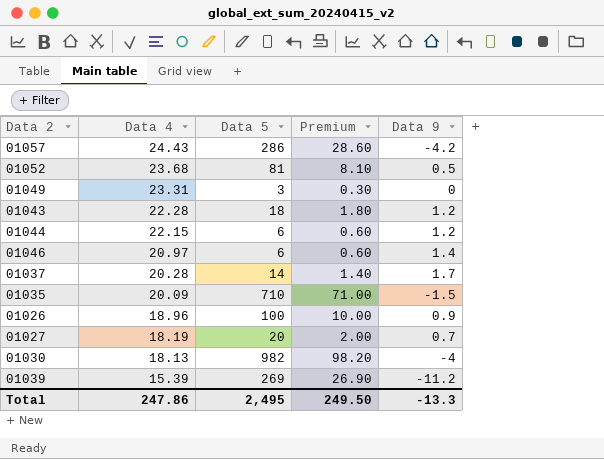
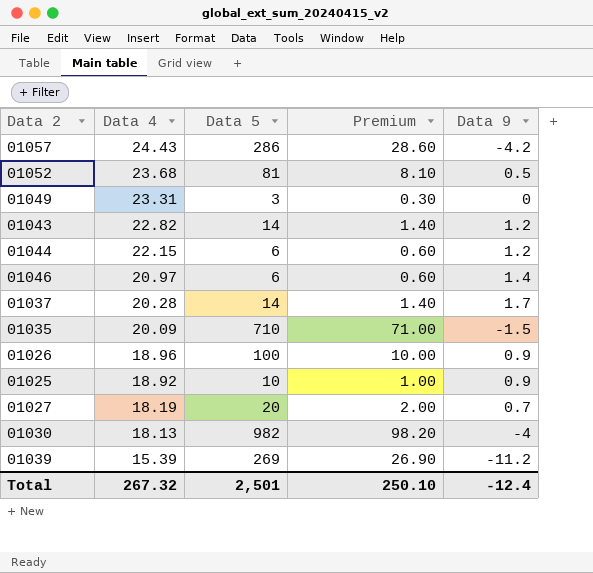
01043 | Data 4: 22.28 -> 22.82
01043 | Data 5: 18 -> 14
01043 | Premium: 1.80 -> 1.40
row 01025: none -> 18.92 | 10 | 1.00 | 0.9
Total | Data 4: 247.86 -> 267.32
Total | Data 5: 2,495 -> 2,501
Total | Premium: 249.50 -> 250.10
Total | Data 9: -13.3 -> -12.4

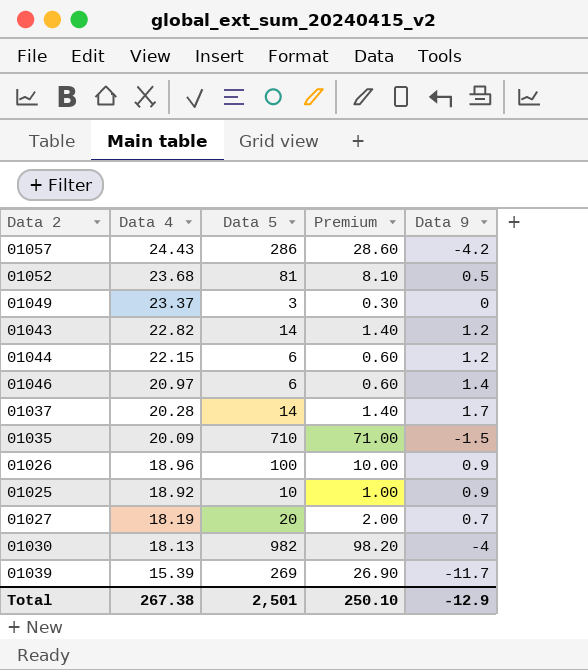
01049 | Data 4: 23.31 -> 23.37
01039 | Data 9: -11.2 -> -11.7
Total | Data 4: 267.32 -> 267.38
Total | Data 9: -12.4 -> -12.9

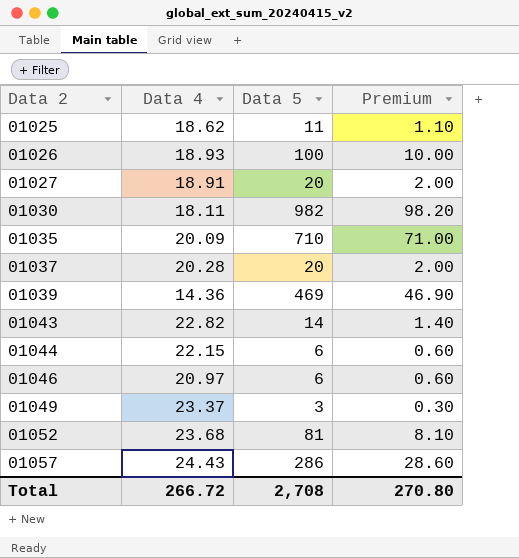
row order: Data 4 descending -> Data 2 ascending
column Data 9 | position: 5 -> none
01025 | Data 4: 18.92 -> 18.62
01025 | Data 5: 10 -> 11
01025 | Premium: 1.00 -> 1.10
01026 | Data 4: 18.96 -> 18.93
01027 | Data 4: 18.19 -> 18.91
01030 | Data 4: 18.13 -> 18.11
01037 | Data 5: 14 -> 20
01037 | Premium: 1.40 -> 2.00
01039 | Data 4: 15.39 -> 14.36
01039 | Data 5: 269 -> 469
01039 | Premium: 26.90 -> 46.90
Total | Data 4: 267.38 -> 266.72
Total | Data 5: 2,501 -> 2,708
Total | Premium: 250.10 -> 270.80

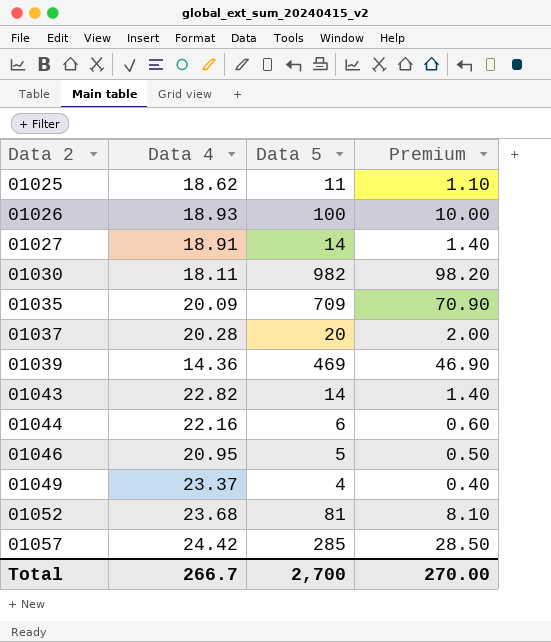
01027 | Data 5: 20 -> 14
01027 | Premium: 2.00 -> 1.40
01035 | Data 5: 710 -> 709
01035 | Premium: 71.00 -> 70.90
01044 | Data 4: 22.15 -> 22.16
01046 | Data 4: 20.97 -> 20.95
01046 | Data 5: 6 -> 5
01046 | Premium: 0.60 -> 0.50
01049 | Data 5: 3 -> 4
01049 | Premium: 0.30 -> 0.40
01057 | Data 4: 24.43 -> 24.42
01057 | Data 5: 286 -> 285
01057 | Premium: 28.60 -> 28.50
Total | Data 4: 266.72 -> 266.7
Total | Data 5: 2,708 -> 2,700
Total | Premium: 270.80 -> 270.00

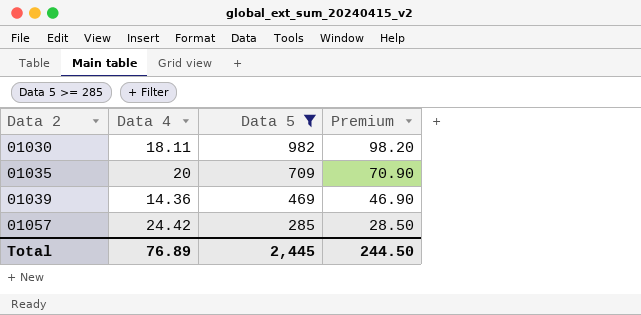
filter: none -> Data 5 >= 285
01035 | Data 4: 20.09 -> 20
Total | Data 4: 266.7 -> 76.89
Total | Data 5: 2,700 -> 2,445
Total | Premium: 270.00 -> 244.50

